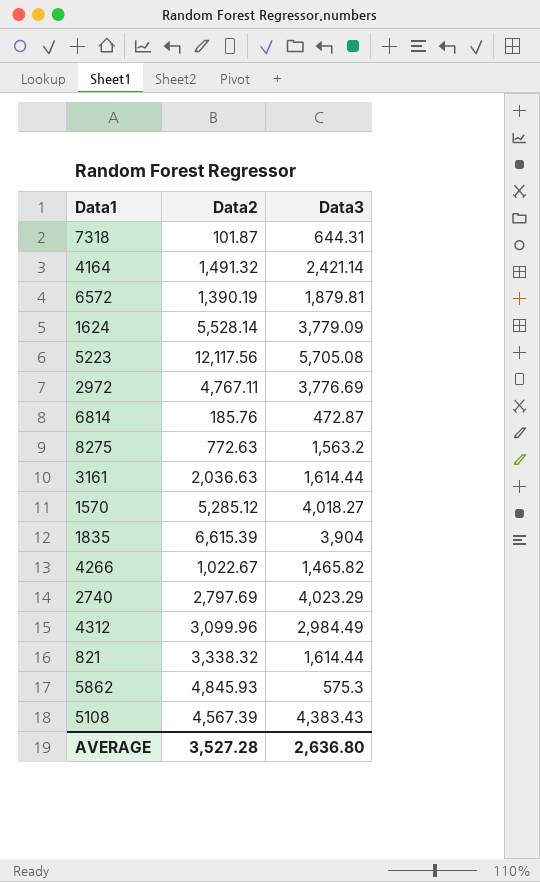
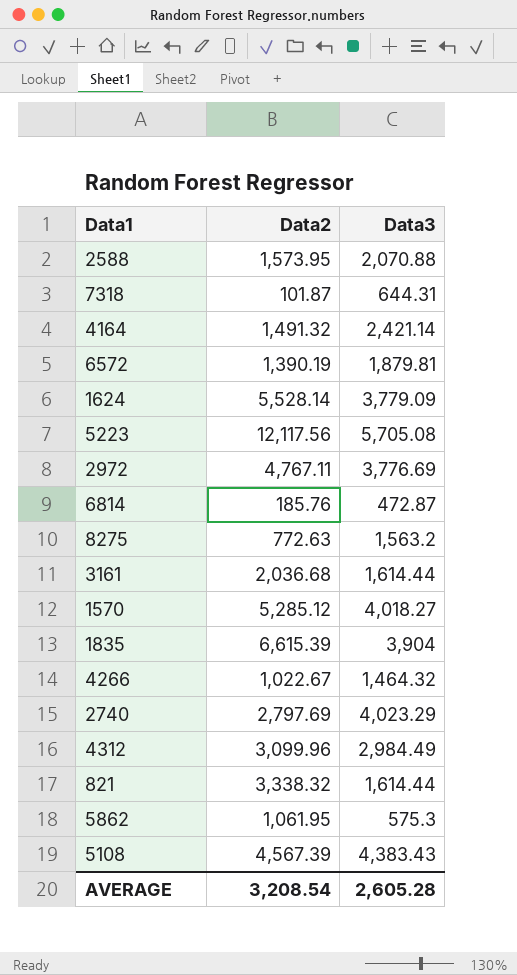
row 2588: none -> 1,573.95 | 2,070.88
3161 | Data2: 2,036.63 -> 2,036.68
4266 | Data3: 1,465.82 -> 1,464.32
5862 | Data2: 4,845.93 -> 1,061.95
AVERAGE | Data2: 3,527.28 -> 3,208.54
AVERAGE | Data3: 2,636.80 -> 2,605.28

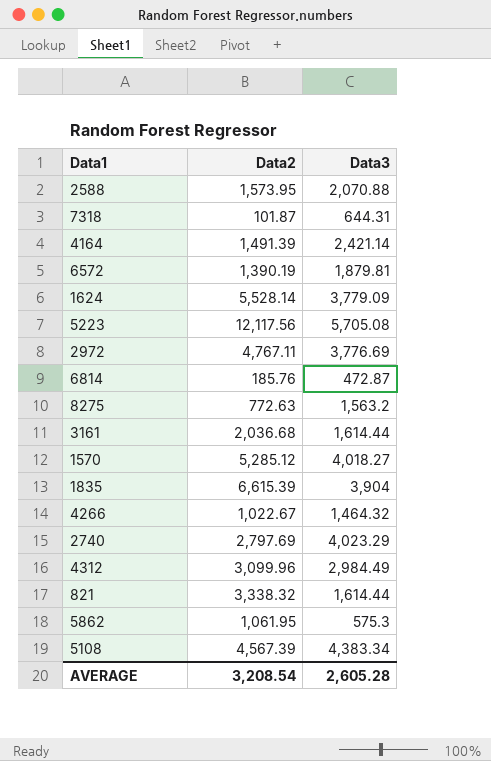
4164 | Data2: 1,491.32 -> 1,491.39
5108 | Data3: 4,383.43 -> 4,383.34

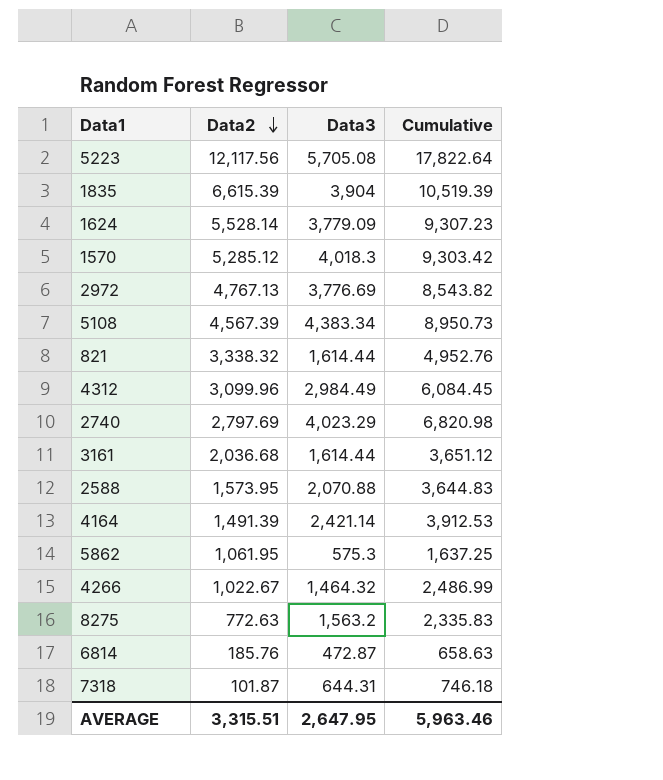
row order: none -> Data2 descending
column Cumulative | formula: none -> [Data2] + [Data3]
row 6572: 1,390.19 | 1,879.81 -> none
1570 | Data3: 4,018.27 -> 4,018.3
2972 | Data2: 4,767.11 -> 4,767.13
AVERAGE | Data2: 3,208.54 -> 3,315.51
AVERAGE | Data3: 2,605.28 -> 2,647.95

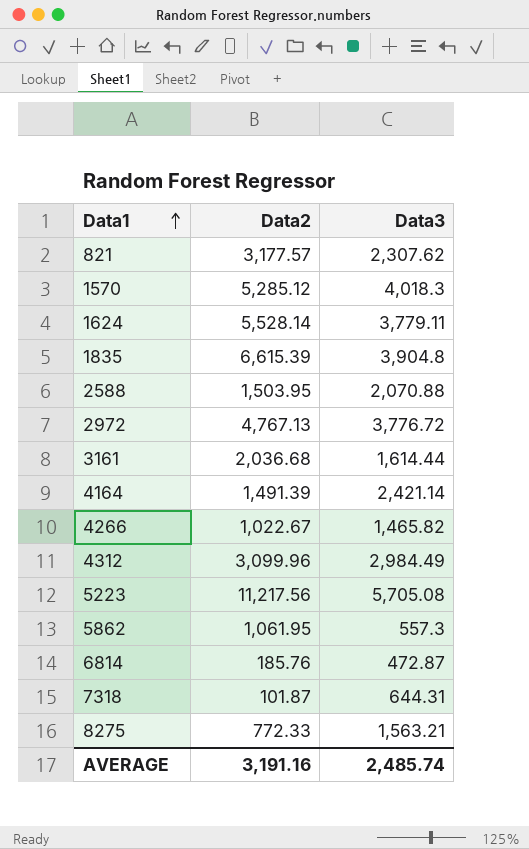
row order: Data2 descending -> Data1 ascending
column Cumulative | formula: [Data2] + [Data3] -> none
row 5108: 4,567.39 | 4,383.34 | 8,950.73 -> none
row 2740: 2,797.69 | 4,023.29 | 6,820.98 -> none
821 | Data2: 3,338.32 -> 3,177.57
821 | Data3: 1,614.44 -> 2,307.62
1624 | Data3: 3,779.09 -> 3,779.11
1835 | Data3: 3,904 -> 3,904.8
2588 | Data2: 1,573.95 -> 1,503.95
2972 | Data3: 3,776.69 -> 3,776.72
4266 | Data3: 1,464.32 -> 1,465.82
5223 | Data2: 12,117.56 -> 11,217.56
5862 | Data3: 575.3 -> 557.3
8275 | Data2: 772.63 -> 772.33
8275 | Data3: 1,563.2 -> 1,563.21
AVERAGE | Data2: 3,315.51 -> 3,191.16
AVERAGE | Data3: 2,647.95 -> 2,485.74

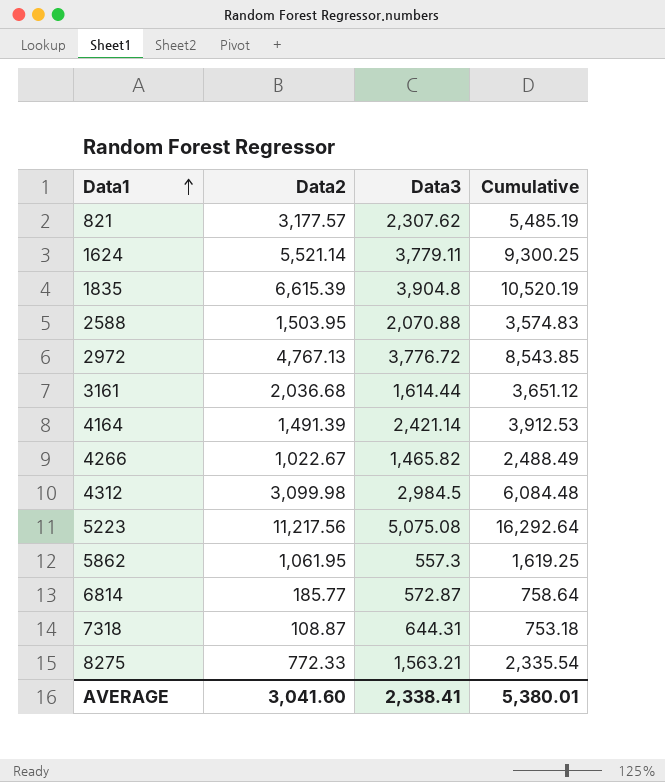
column Cumulative | formula: none -> [Data2] + [Data3]
row 1570: 5,285.12 | 4,018.3 -> none
1624 | Data2: 5,528.14 -> 5,521.14
4312 | Data2: 3,099.96 -> 3,099.98
4312 | Data3: 2,984.49 -> 2,984.5
5223 | Data3: 5,705.08 -> 5,075.08
6814 | Data2: 185.76 -> 185.77
6814 | Data3: 472.87 -> 572.87
7318 | Data2: 101.87 -> 108.87
AVERAGE | Data2: 3,191.16 -> 3,041.60
AVERAGE | Data3: 2,485.74 -> 2,338.41

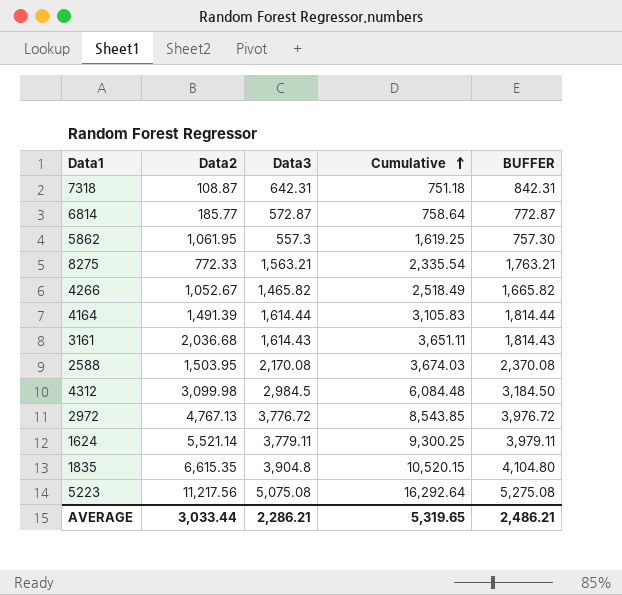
row order: Data1 ascending -> Cumulative ascending
column BUFFER | formula: none -> [Data3] + 200
row 821: 3,177.57 | 2,307.62 | 5,485.19 -> none
7318 | Data3: 644.31 -> 642.31
7318 | Cumulative: 753.18 -> 751.18
4266 | Data2: 1,022.67 -> 1,052.67
4266 | Cumulative: 2,488.49 -> 2,518.49
4164 | Data3: 2,421.14 -> 1,614.44
4164 | Cumulative: 3,912.53 -> 3,105.83
3161 | Data3: 1,614.44 -> 1,614.43
3161 | Cumulative: 3,651.12 -> 3,651.11
2588 | Data3: 2,070.88 -> 2,170.08
2588 | Cumulative: 3,574.83 -> 3,674.03
1835 | Data2: 6,615.39 -> 6,615.35
1835 | Cumulative: 10,520.19 -> 10,520.15
AVERAGE | Data2: 3,041.60 -> 3,033.44
AVERAGE | Data3: 2,338.41 -> 2,286.21
AVERAGE | Cumulative: 5,380.01 -> 5,319.65

